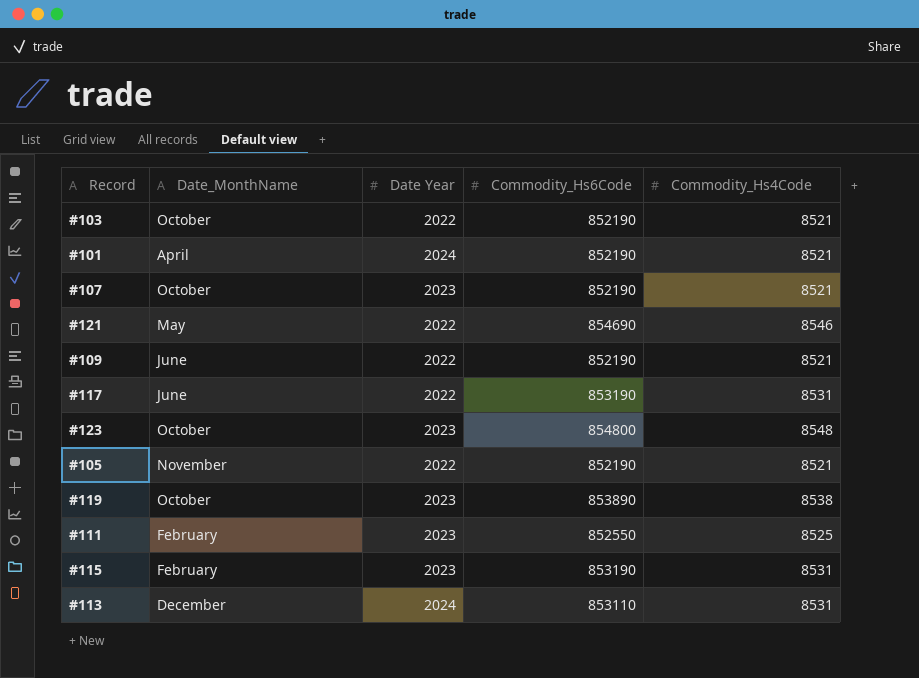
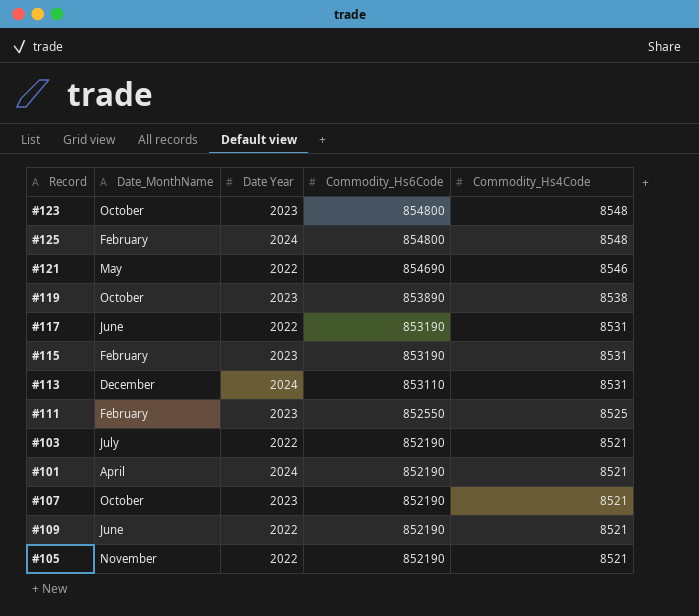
row order: none -> Commodity_Hs6Code descending
row #125: none -> February | 2024 | 854800 | 8548
#103 | Date_MonthName: October -> July

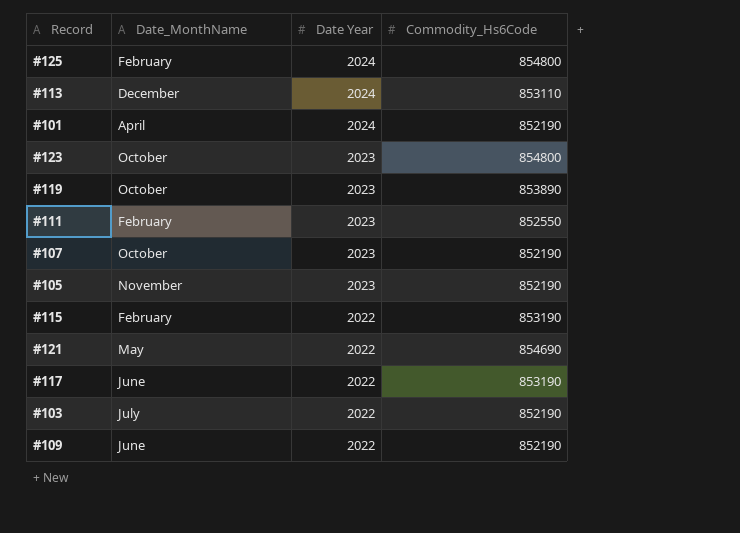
row order: Commodity_Hs6Code descending -> Date Year descending
column Commodity_Hs4Code | position: 5 -> none
#105 | Date Year: 2022 -> 2023
#115 | Date Year: 2023 -> 2022

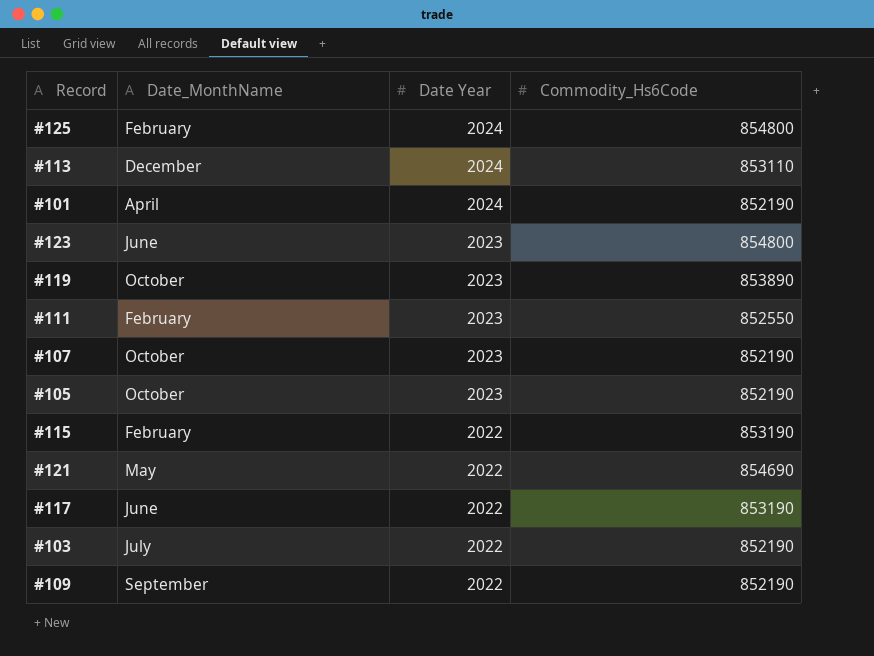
#123 | Date_MonthName: October -> June
#105 | Date_MonthName: November -> October
#109 | Date_MonthName: June -> September

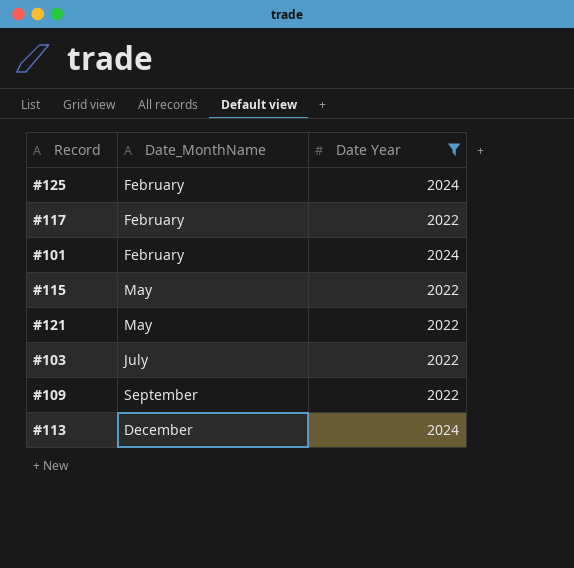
filter: none -> Date Year != 2023
row order: Date Year descending -> Date_MonthName ascending
column Commodity_Hs6Code | position: 4 -> none
#117 | Date_MonthName: June -> February
#101 | Date_MonthName: April -> February
#115 | Date_MonthName: February -> May

